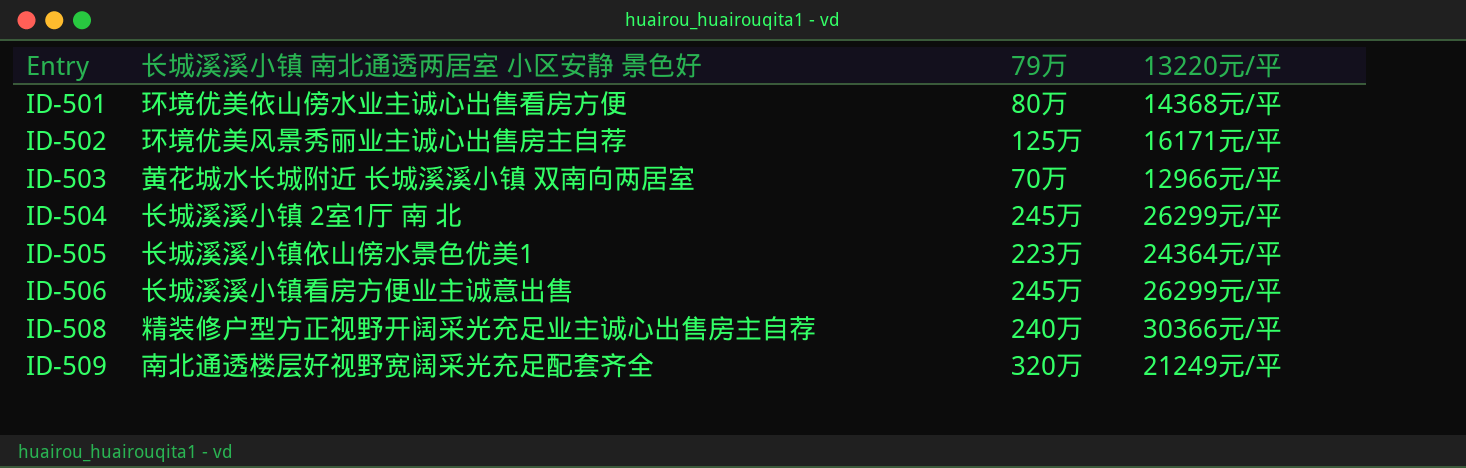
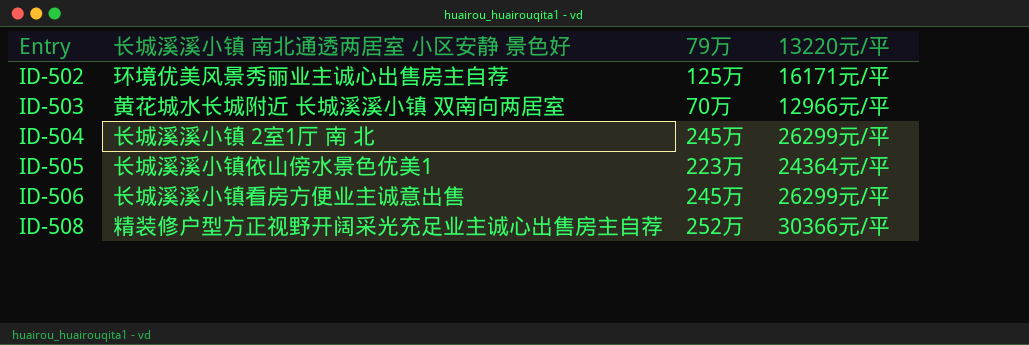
row ID-501: 环境优美依山傍水业主诚心出售看房方便 | 80万 | 14368元/平 -> none
row ID-509: 南北通透楼层好视野宽阔采光充足配套齐全 | 320万 | 21249元/平 -> none
ID-508 | 79万: 240万 -> 252万

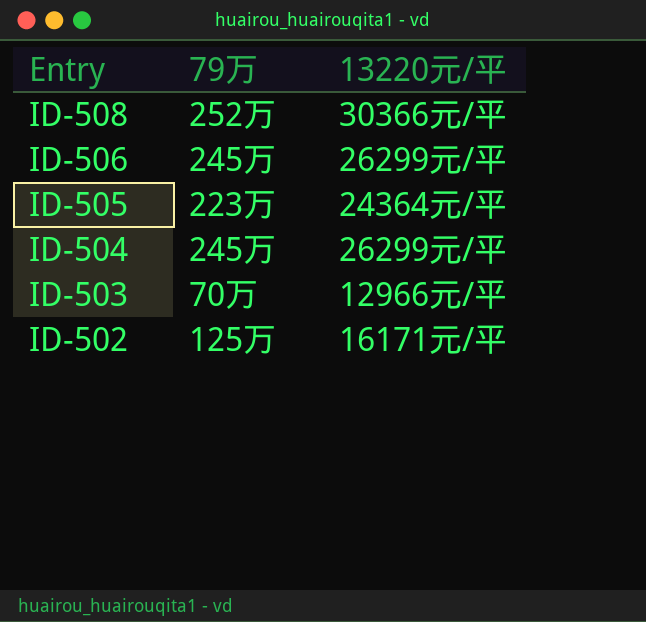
row order: Entry ascending -> Entry descending
column 长城溪溪小镇 南北通透两居室 小区安静 景色好 | position: 2 -> none

